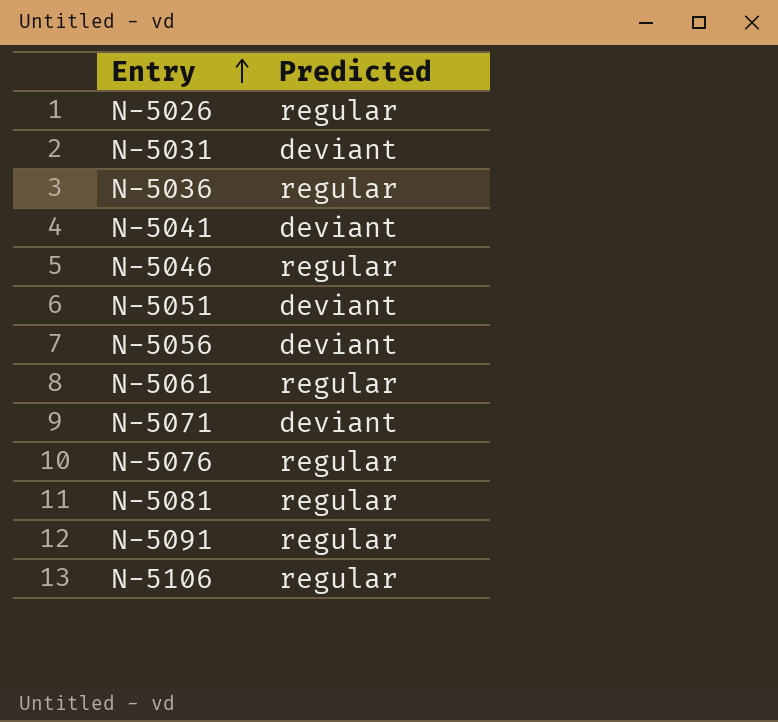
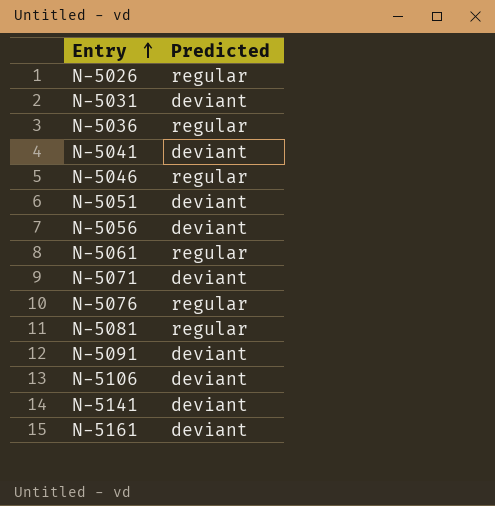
N-5091 | Predicted: regular -> deviant
N-5106 | Predicted: regular -> deviant
row N-5141: none -> deviant
row N-5161: none -> deviant

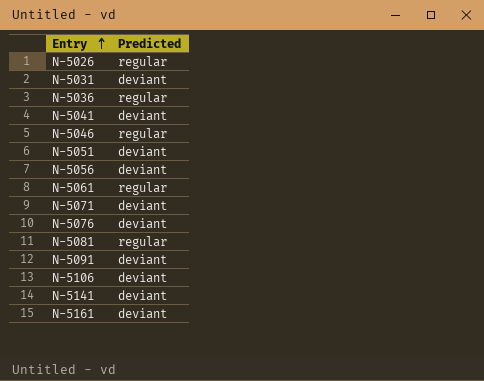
N-5076 | Predicted: regular -> deviant

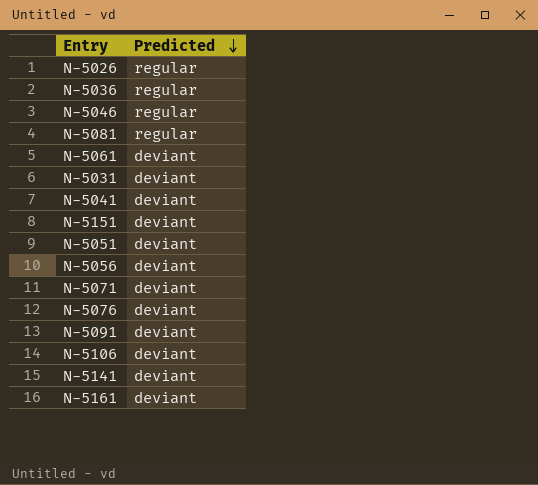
row order: Entry ascending -> Predicted descending
N-5061 | Predicted: regular -> deviant
row N-5151: none -> deviant

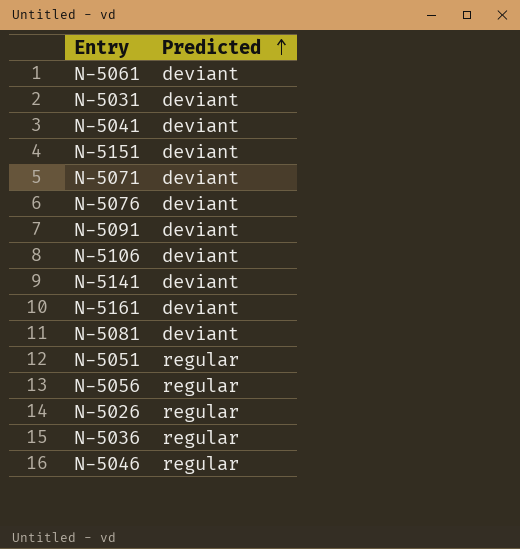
row order: Predicted descending -> Predicted ascending
N-5081 | Predicted: regular -> deviant
N-5051 | Predicted: deviant -> regular
N-5056 | Predicted: deviant -> regular

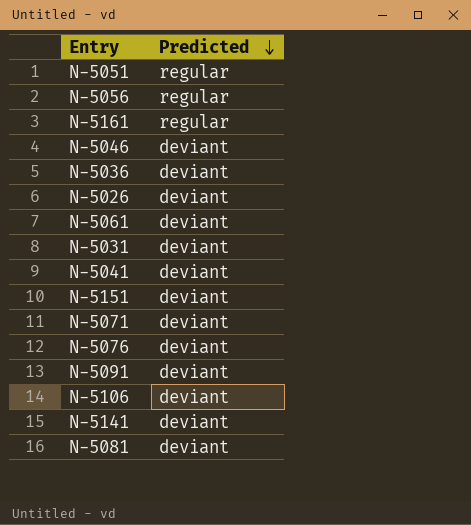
row order: Predicted ascending -> Predicted descending
N-5161 | Predicted: deviant -> regular
N-5046 | Predicted: regular -> deviant
N-5036 | Predicted: regular -> deviant
N-5026 | Predicted: regular -> deviant

